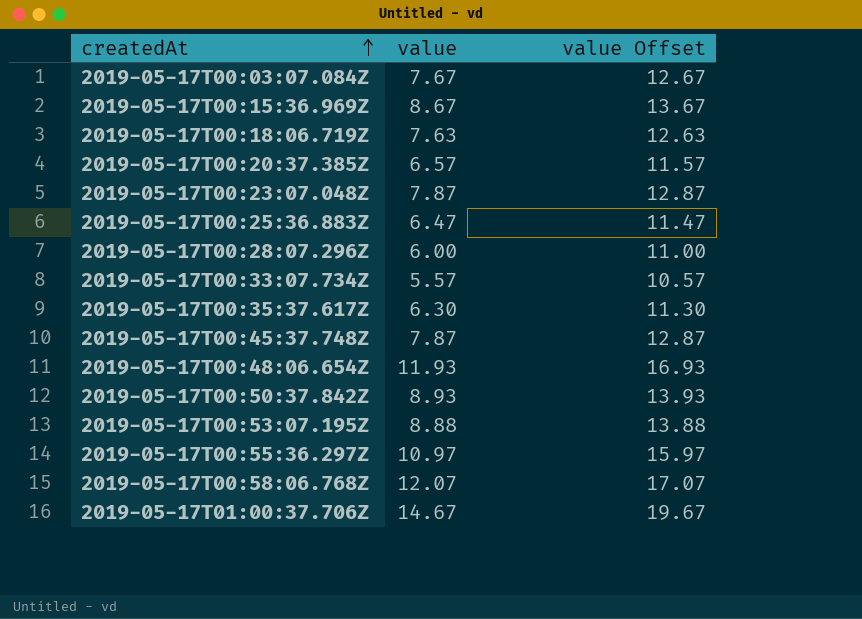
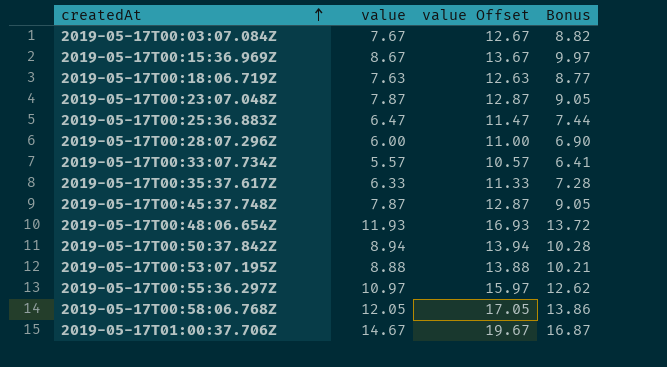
column Bonus | formula: none -> [value] * 1.15
row 2019-05-17T00:20:37.385Z: 6.57 | 11.57 -> none
2019-05-17T00:35:37.617Z | value: 6.30 -> 6.33
2019-05-17T00:35:37.617Z | value Offset: 11.30 -> 11.33
2019-05-17T00:50:37.842Z | value: 8.93 -> 8.94
2019-05-17T00:50:37.842Z | value Offset: 13.93 -> 13.94
2019-05-17T00:58:06.768Z | value: 12.07 -> 12.05
2019-05-17T00:58:06.768Z | value Offset: 17.07 -> 17.05

